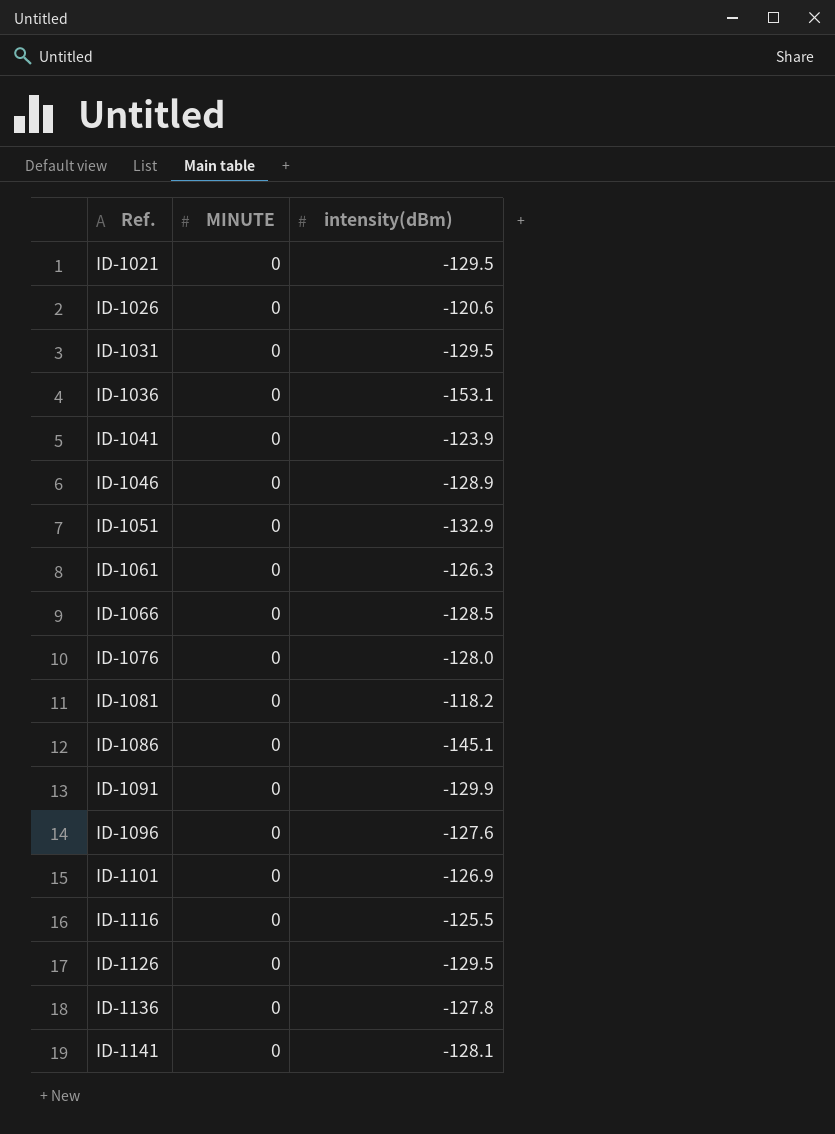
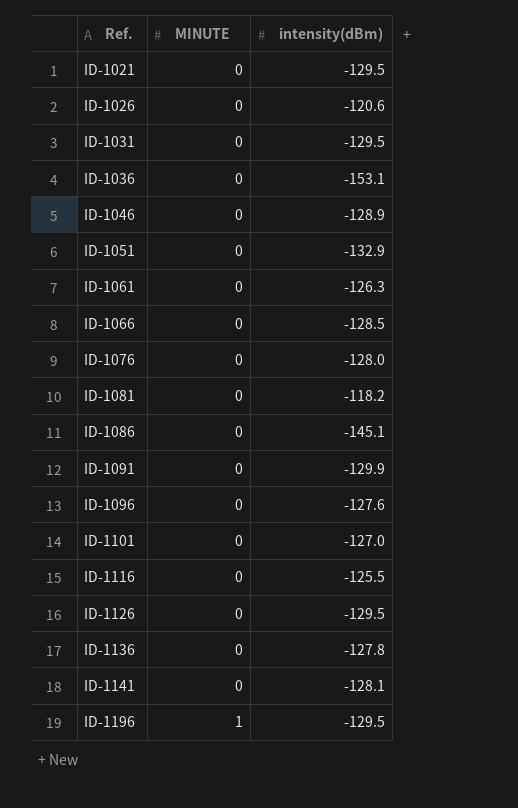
row ID-1041: 0 | -123.9 -> none
ID-1101 | intensity(dBm): -126.9 -> -127.0
row ID-1196: none -> 1 | -129.5

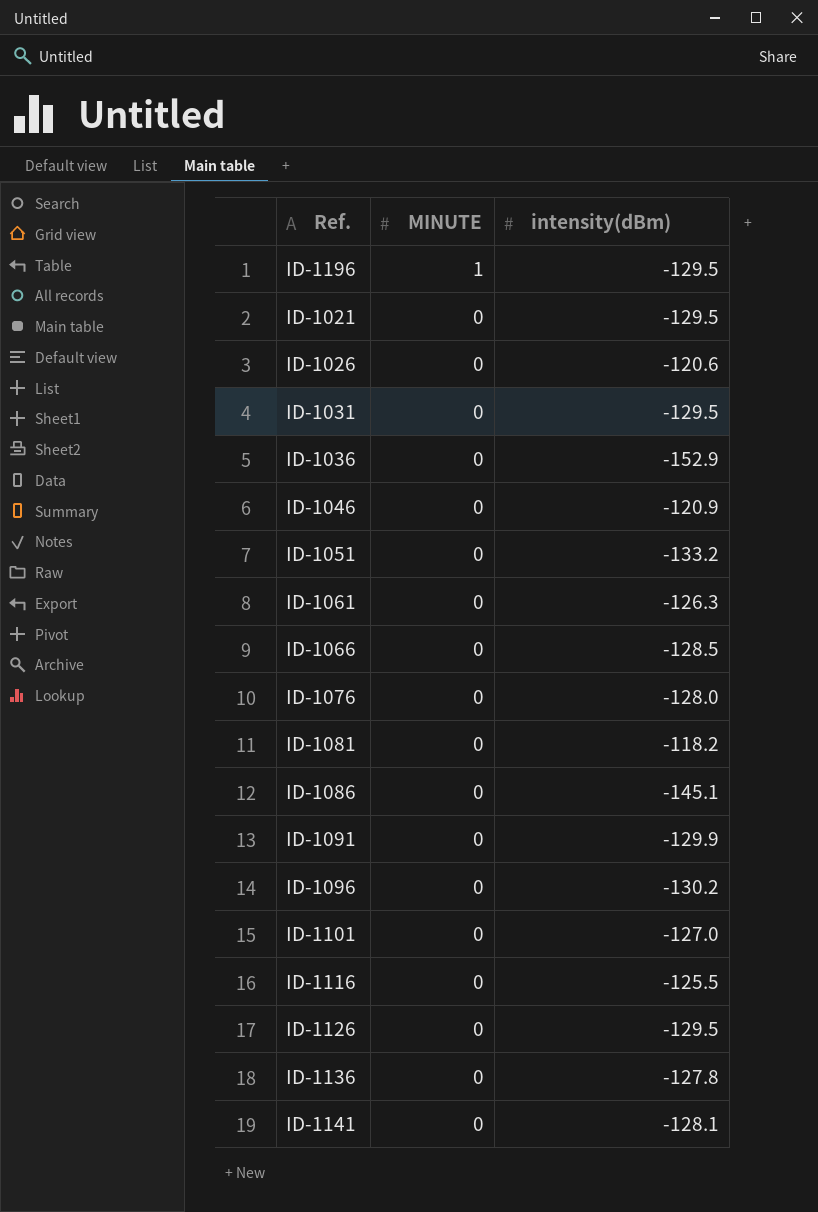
row order: Ref. ascending -> MINUTE descending
ID-1036 | intensity(dBm): -153.1 -> -152.9
ID-1046 | intensity(dBm): -128.9 -> -120.9
ID-1051 | intensity(dBm): -132.9 -> -133.2
ID-1096 | intensity(dBm): -127.6 -> -130.2

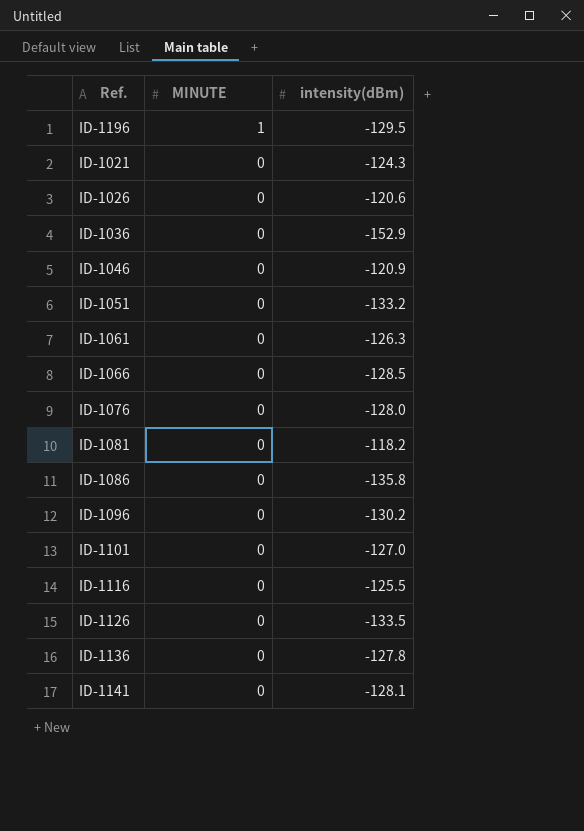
row ID-1031: 0 | -129.5 -> none
row ID-1091: 0 | -129.9 -> none
ID-1021 | intensity(dBm): -129.5 -> -124.3
ID-1086 | intensity(dBm): -145.1 -> -135.8
ID-1126 | intensity(dBm): -129.5 -> -133.5

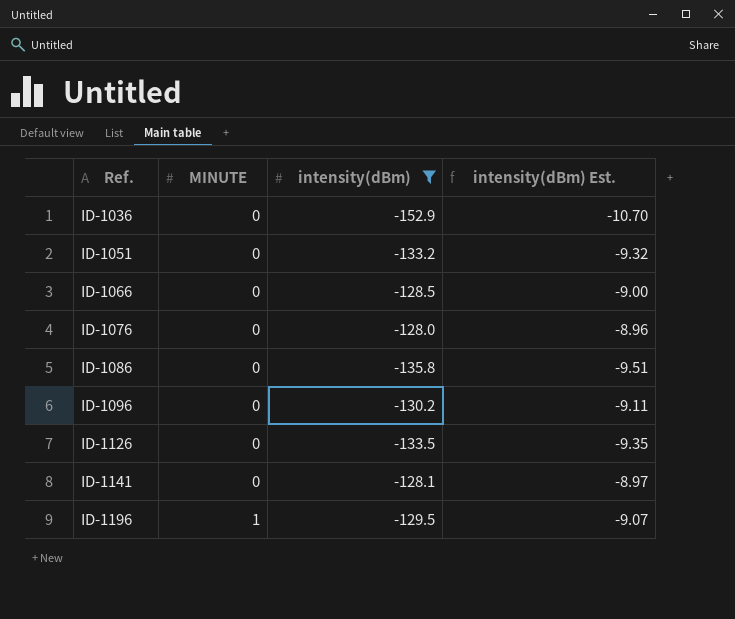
filter: none -> intensity(dBm) <= -128.0
row order: MINUTE descending -> Ref. ascending
column intensity(dBm) Est. | formula: none -> [intensity(dBm)] * 0.07

